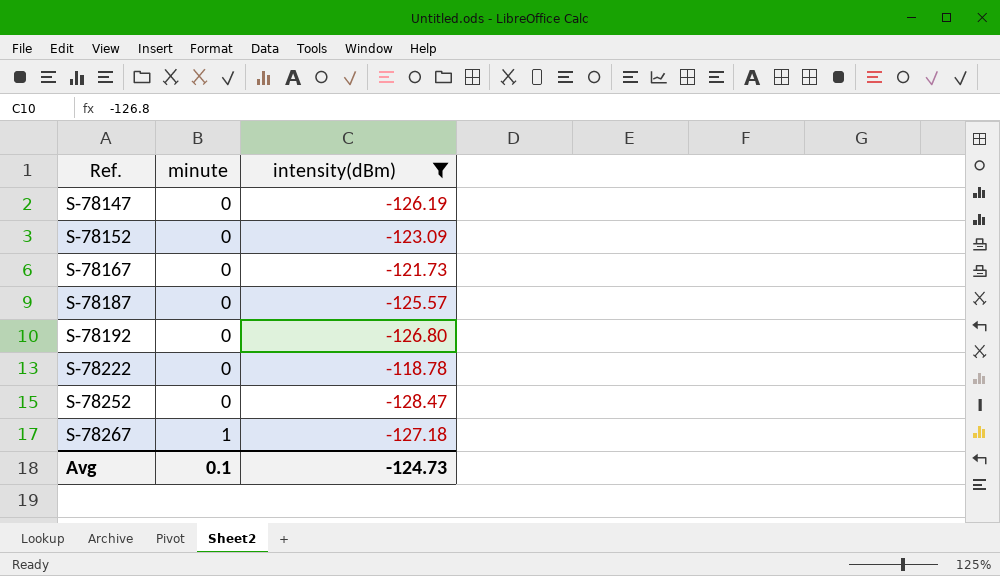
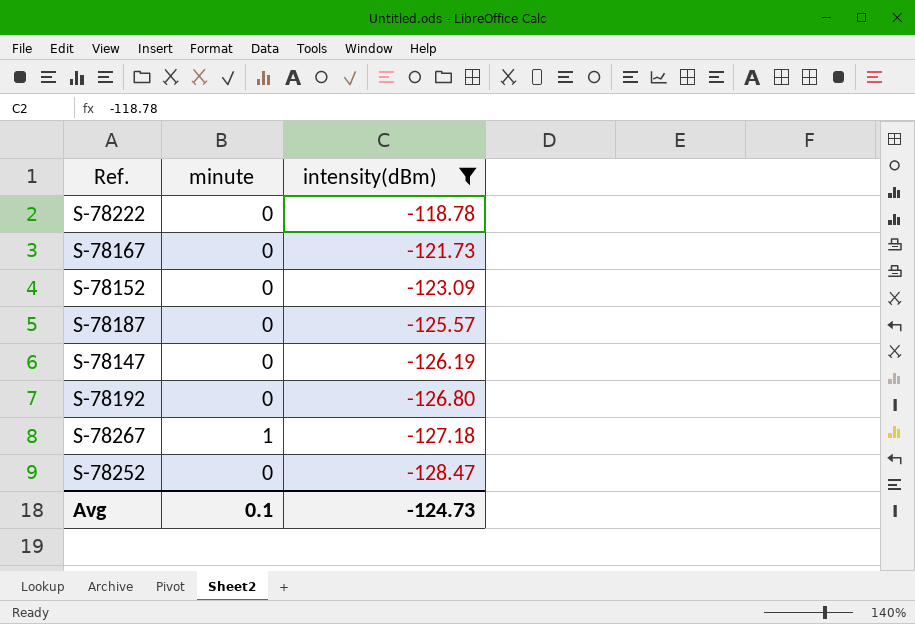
row order: Ref. ascending -> intensity(dBm) descending

